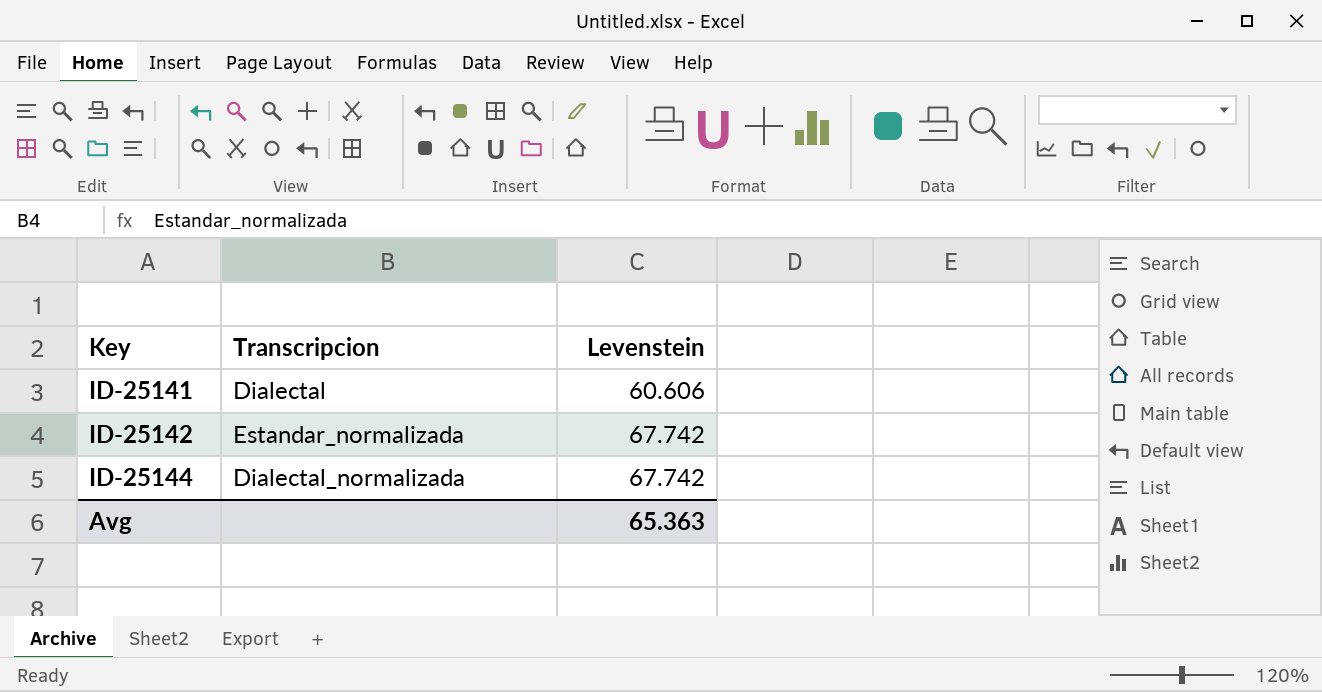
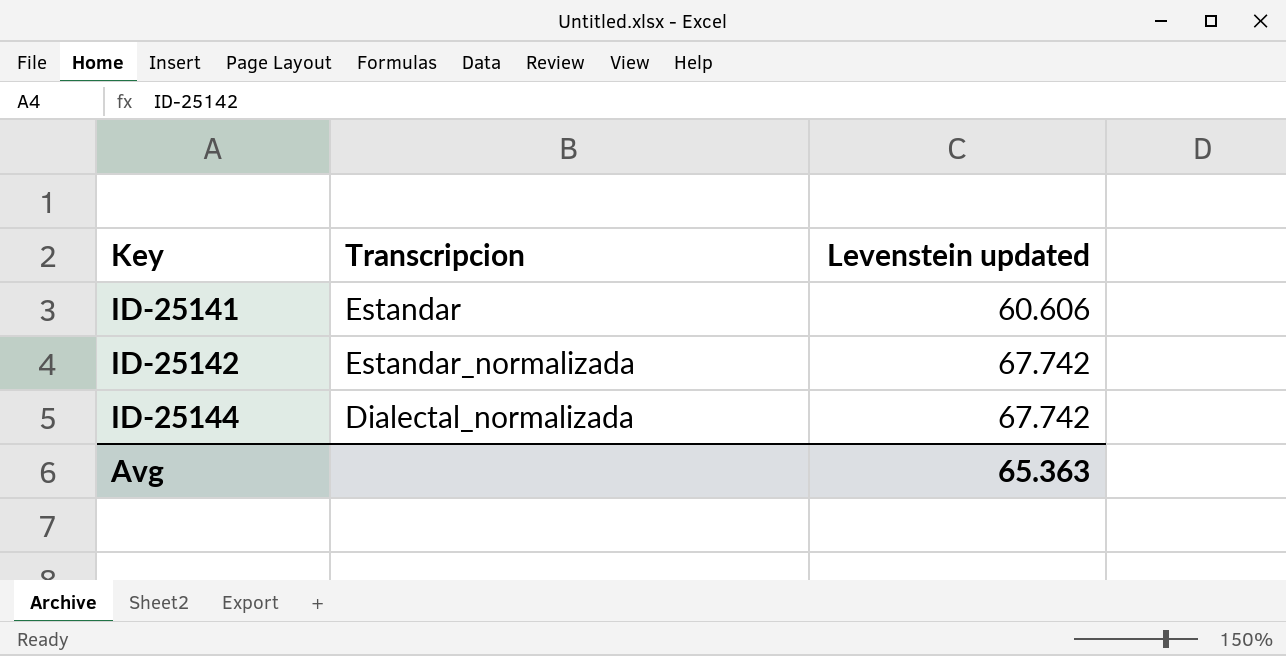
column name: Levenstein -> Levenstein updated
ID-25141 | Transcripcion: Dialectal -> Estandar

